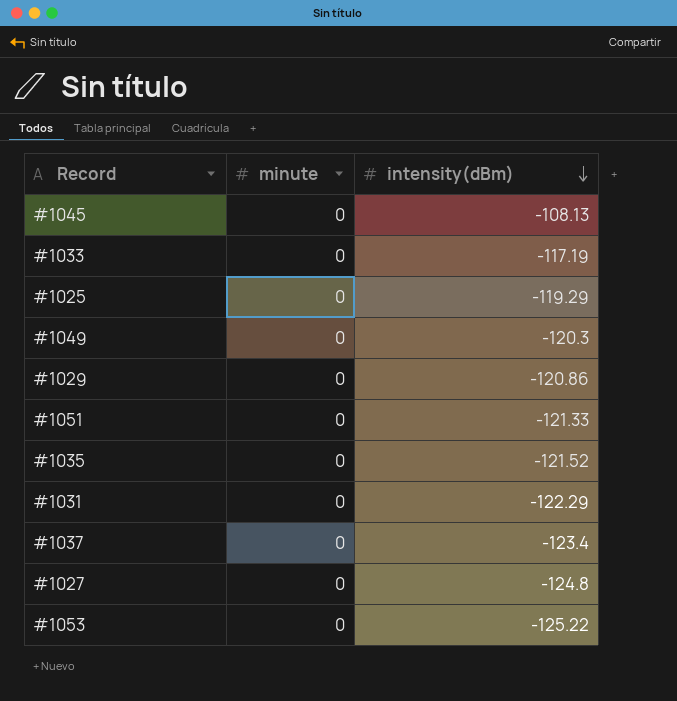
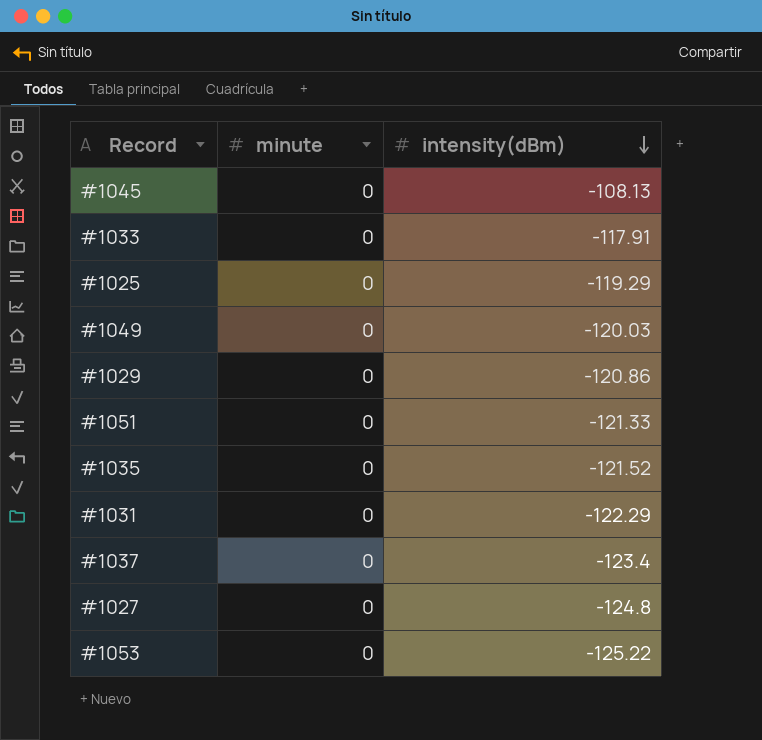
#1033 | intensity(dBm): -117.19 -> -117.91
#1049 | intensity(dBm): -120.3 -> -120.03

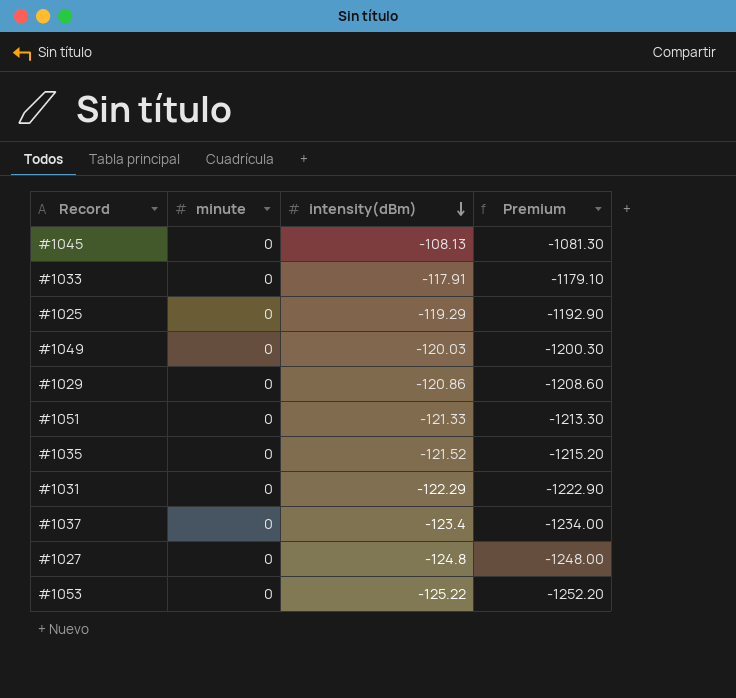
column Premium | formula: none -> [intensity(dBm)] * 10

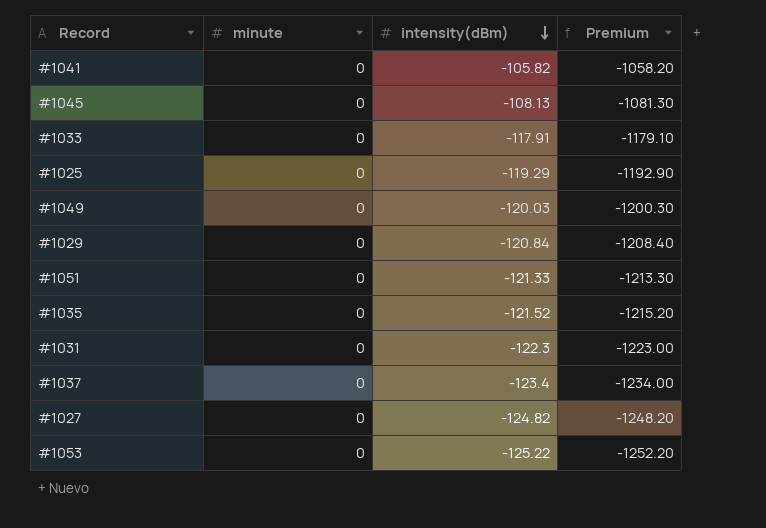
row #1041: none -> 0 | -105.82 | -1058.20
#1029 | intensity(dBm): -120.86 -> -120.84
#1029 | Premium: -1208.60 -> -1208.40
#1031 | intensity(dBm): -122.29 -> -122.3
#1031 | Premium: -1222.90 -> -1223.00
#1027 | intensity(dBm): -124.8 -> -124.82
#1027 | Premium: -1248.00 -> -1248.20

